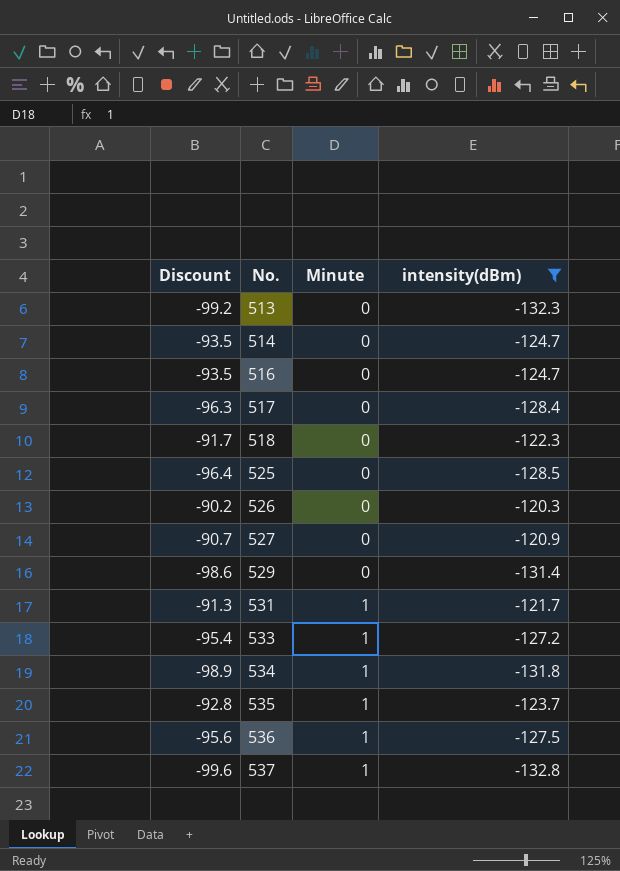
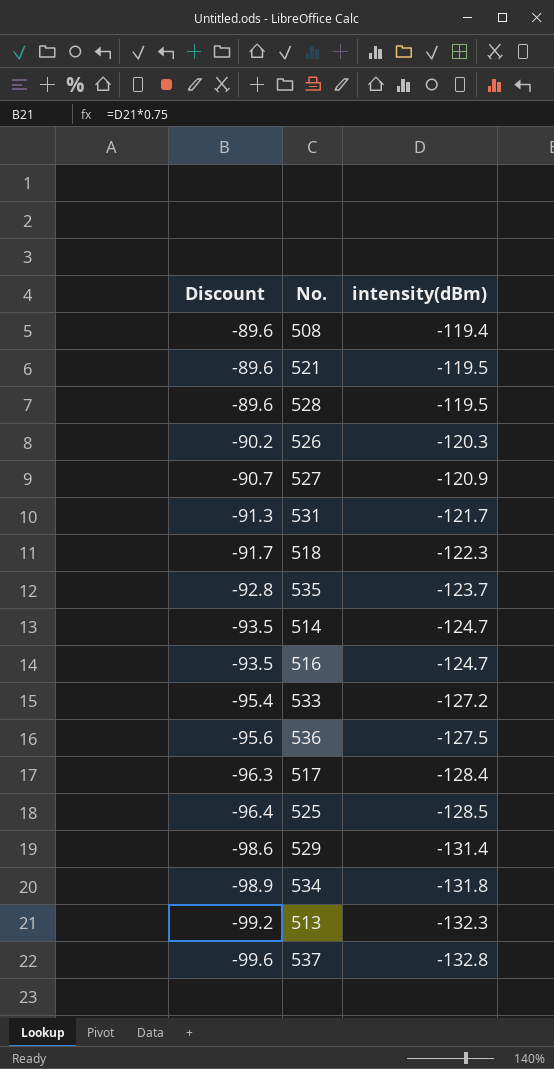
filter: intensity(dBm) <= -120.3 -> none
row order: No. ascending -> Discount descending
column Minute | position: 3 -> none

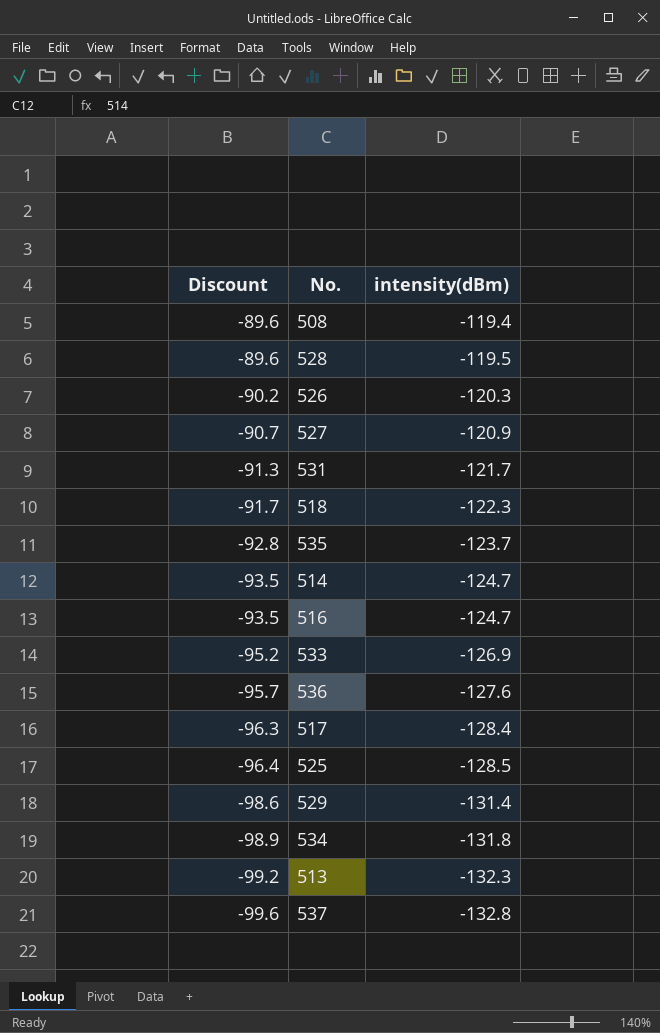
row 521: -89.6 | -119.5 -> none
533 | Discount: -95.4 -> -95.2
533 | intensity(dBm): -127.2 -> -126.9
536 | Discount: -95.6 -> -95.7
536 | intensity(dBm): -127.5 -> -127.6

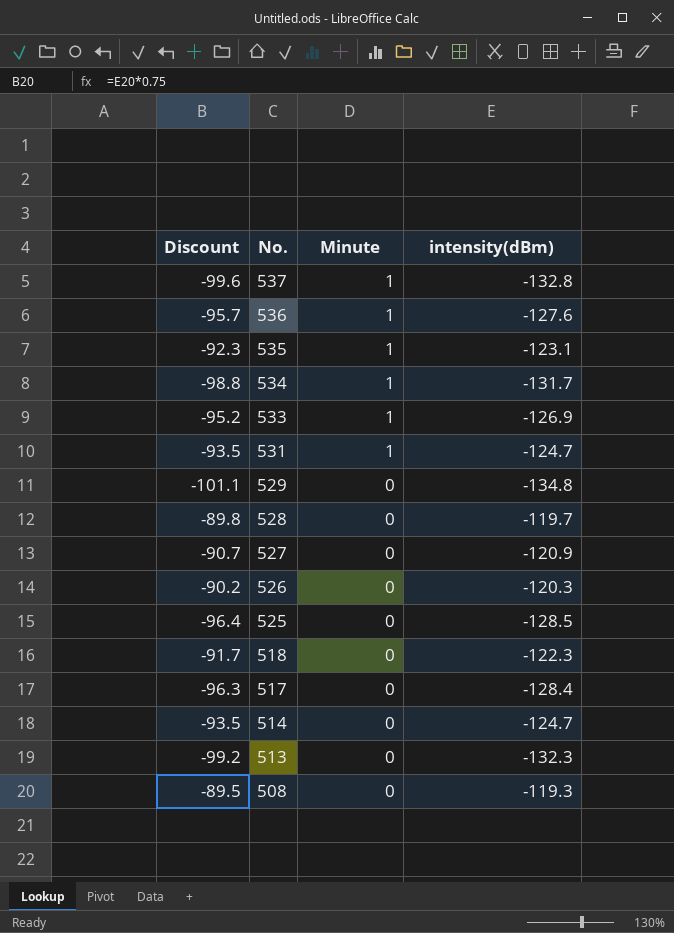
row order: Discount descending -> No. descending
column Minute | position: none -> 3
row 516: -93.5 | -124.7 -> none
535 | Discount: -92.8 -> -92.3
535 | intensity(dBm): -123.7 -> -123.1
534 | Discount: -98.9 -> -98.8
534 | intensity(dBm): -131.8 -> -131.7
531 | Discount: -91.3 -> -93.5
531 | intensity(dBm): -121.7 -> -124.7
529 | Discount: -98.6 -> -101.1
529 | intensity(dBm): -131.4 -> -134.8
528 | Discount: -89.6 -> -89.8
528 | intensity(dBm): -119.5 -> -119.7
508 | Discount: -89.6 -> -89.5
508 | intensity(dBm): -119.4 -> -119.3

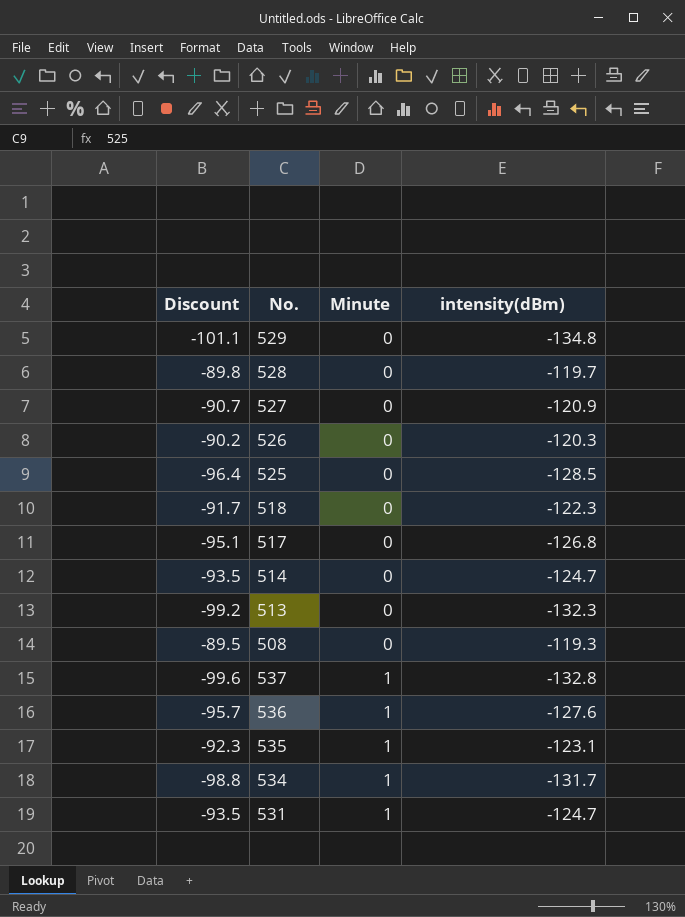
row order: No. descending -> Minute ascending
row 533: -95.2 | 1 | -126.9 -> none
517 | Discount: -96.3 -> -95.1
517 | intensity(dBm): -128.4 -> -126.8

